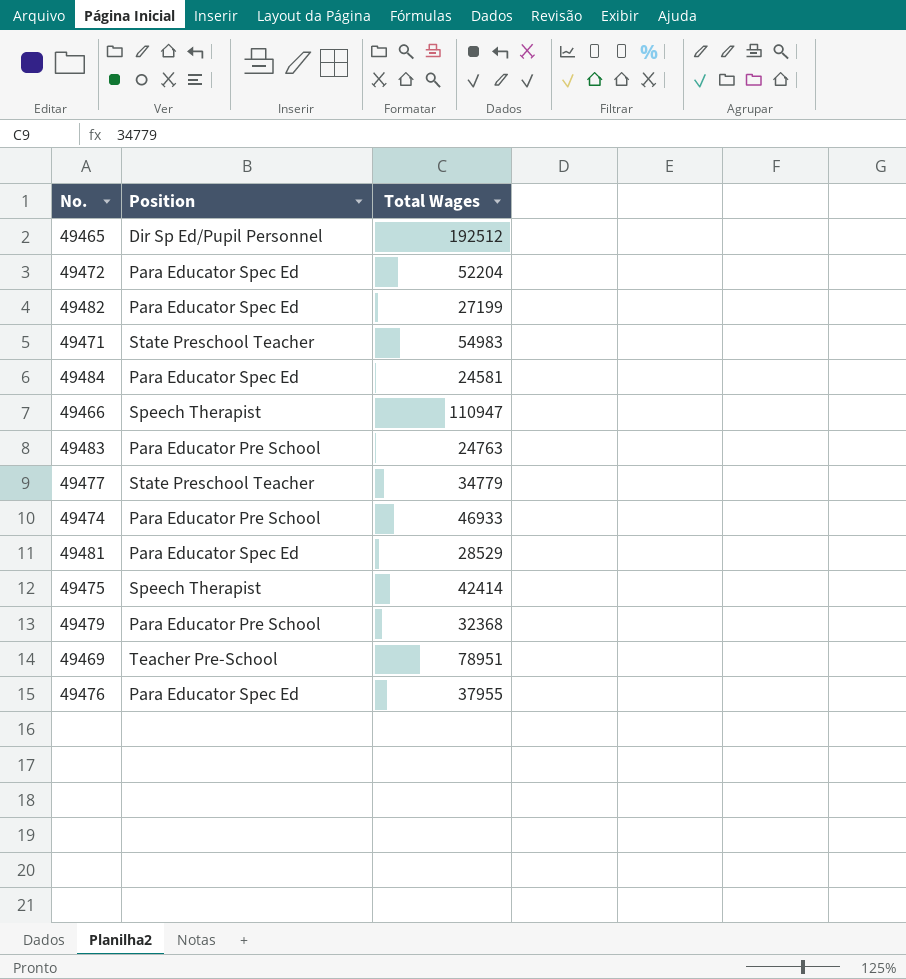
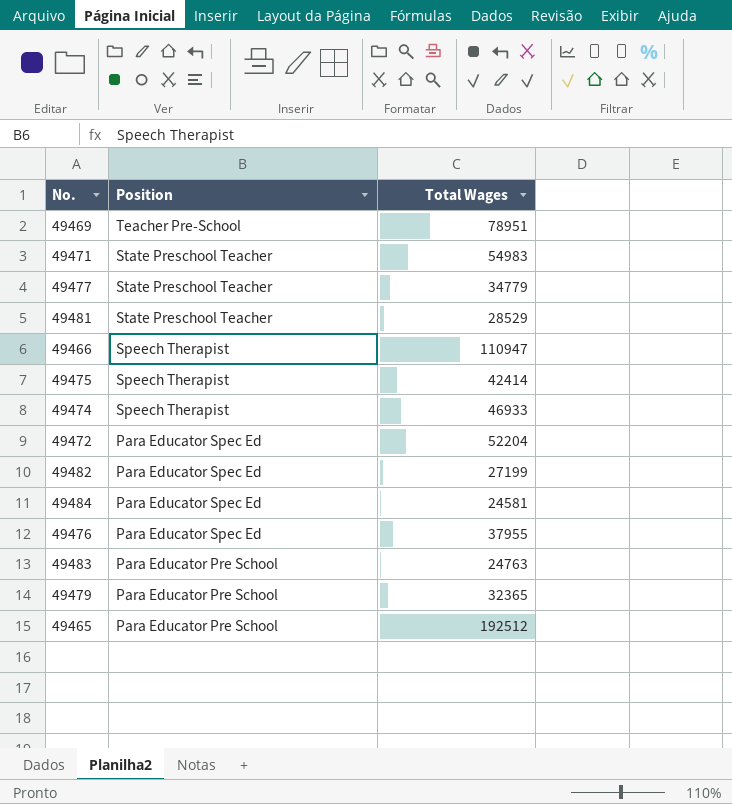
row order: none -> Position descending
49481 | Position: Para Educator Spec Ed -> State Preschool Teacher
49474 | Position: Para Educator Pre School -> Speech Therapist
49479 | Total Wages: 32368 -> 32365
49465 | Position: Dir Sp Ed/Pupil Personnel -> Para Educator Pre School

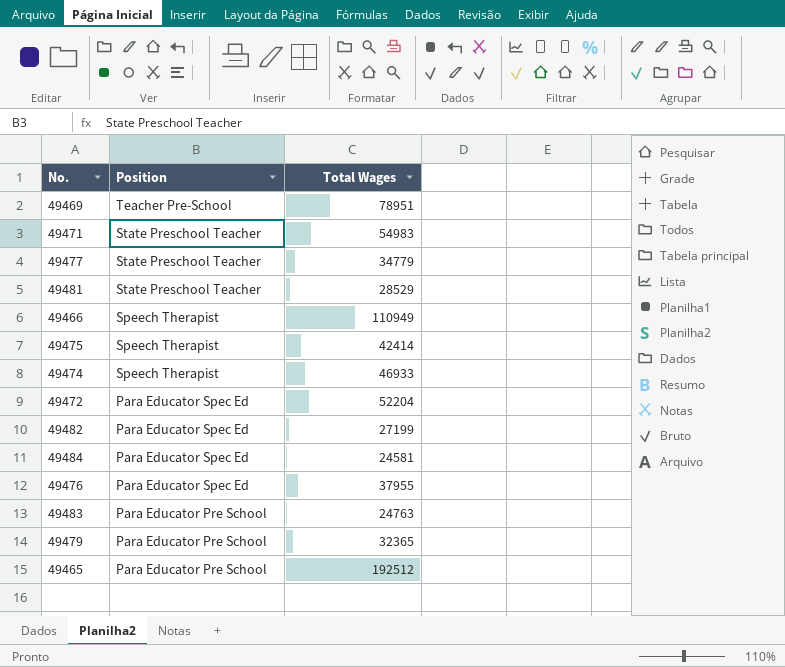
49466 | Total Wages: 110947 -> 110949

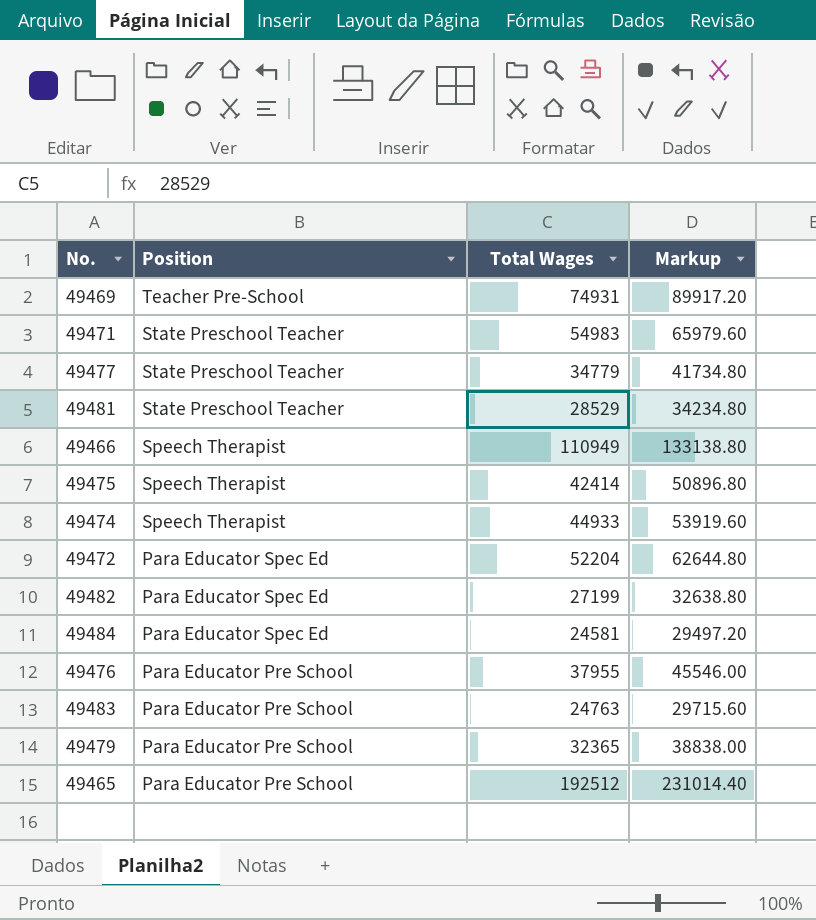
column Markup | formula: none -> [Total Wages] * 1.2
49469 | Total Wages: 78951 -> 74931
49474 | Total Wages: 46933 -> 44933
49476 | Position: Para Educator Spec Ed -> Para Educator Pre School

